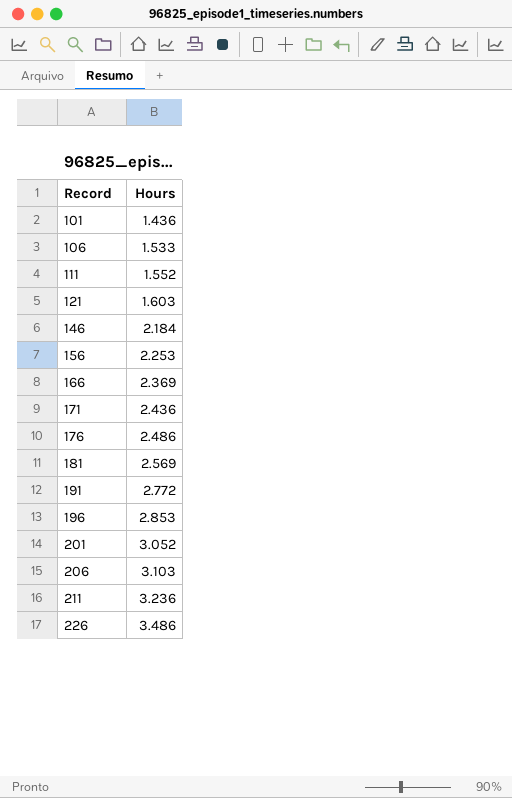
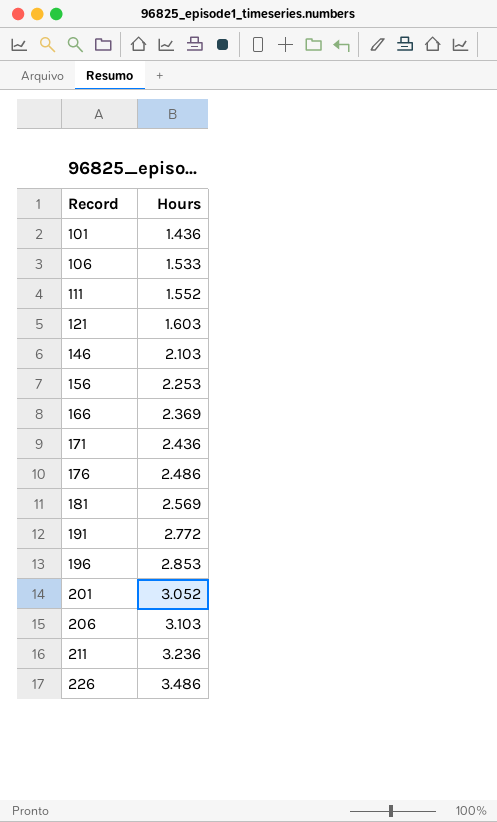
146 | Hours: 2.184 -> 2.103

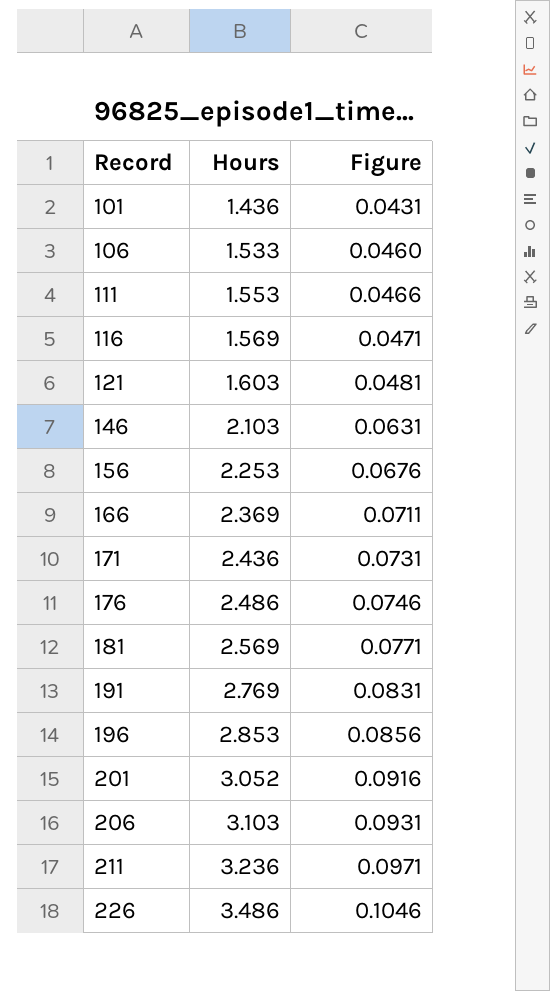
column Figure | formula: none -> [Hours] * 0.03
111 | Hours: 1.552 -> 1.553
row 116: none -> 1.569 | 0.0471
191 | Hours: 2.772 -> 2.769

